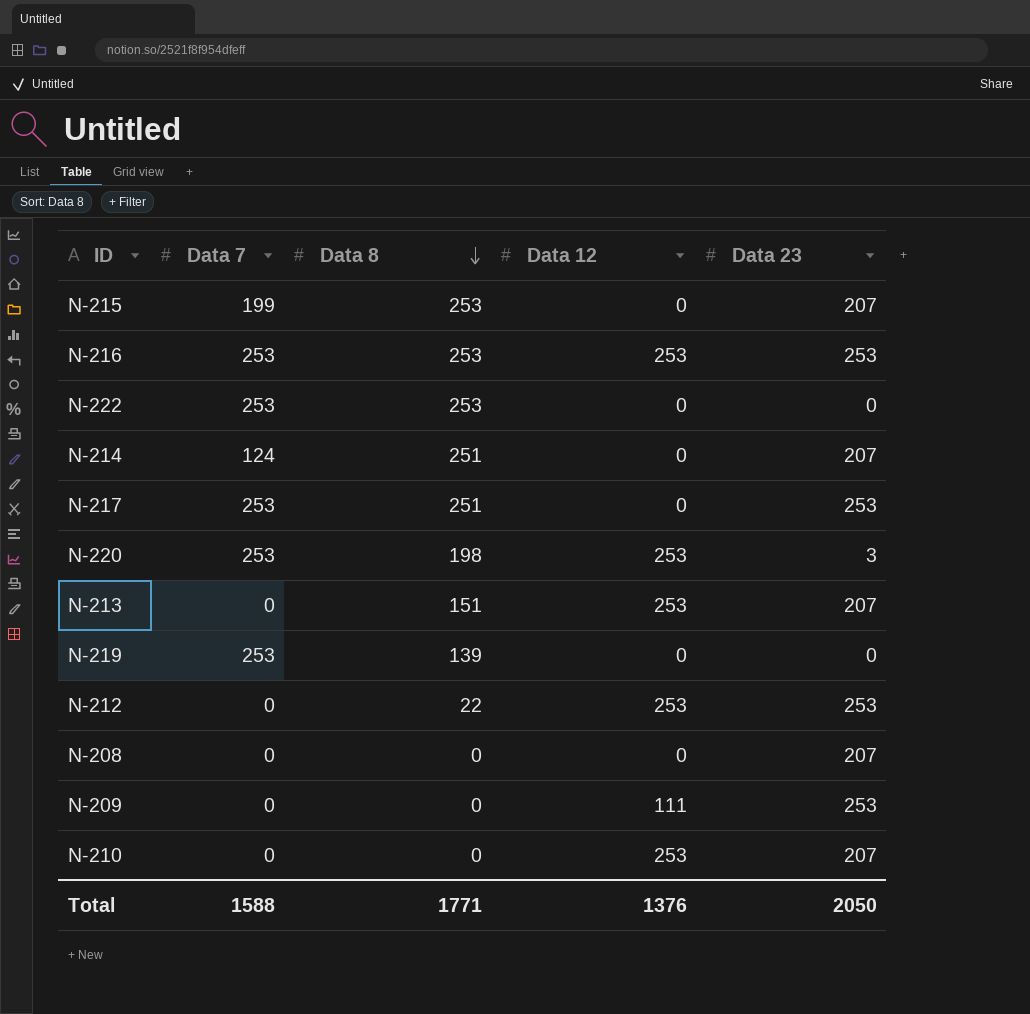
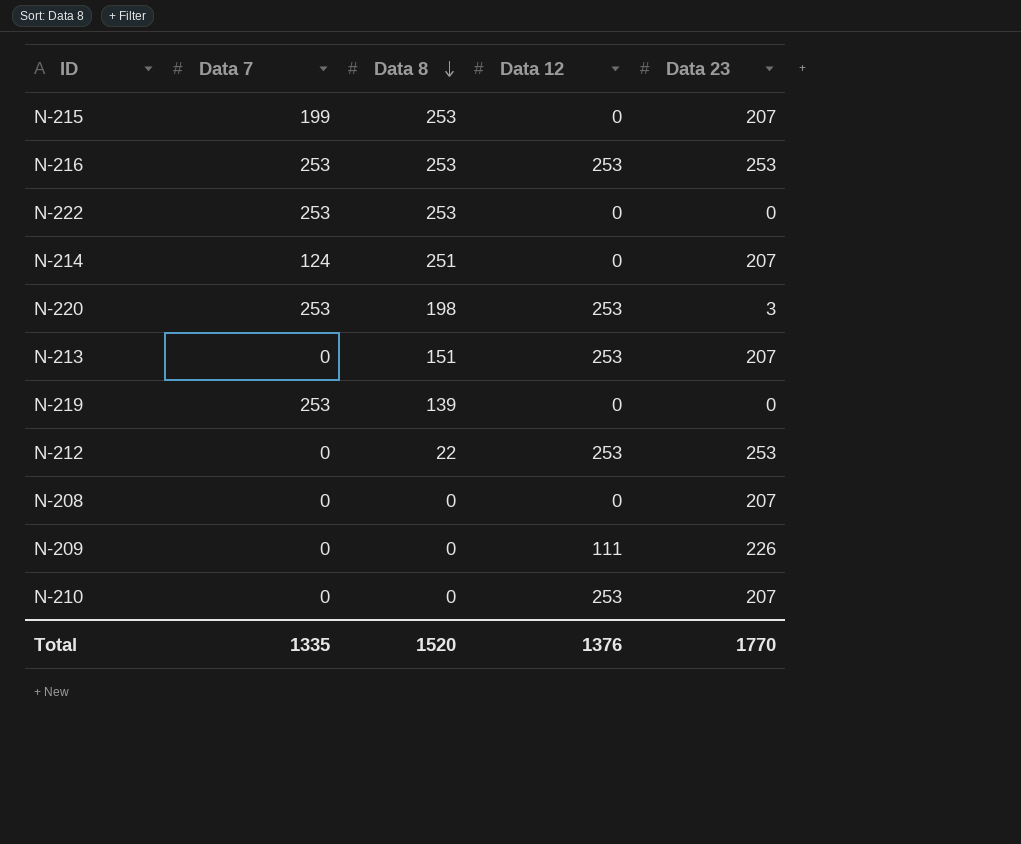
row N-217: 253 | 251 | 0 | 253 -> none
N-209 | Data 23: 253 -> 226
Total | Data 7: 1588 -> 1335
Total | Data 8: 1771 -> 1520
Total | Data 23: 2050 -> 1770

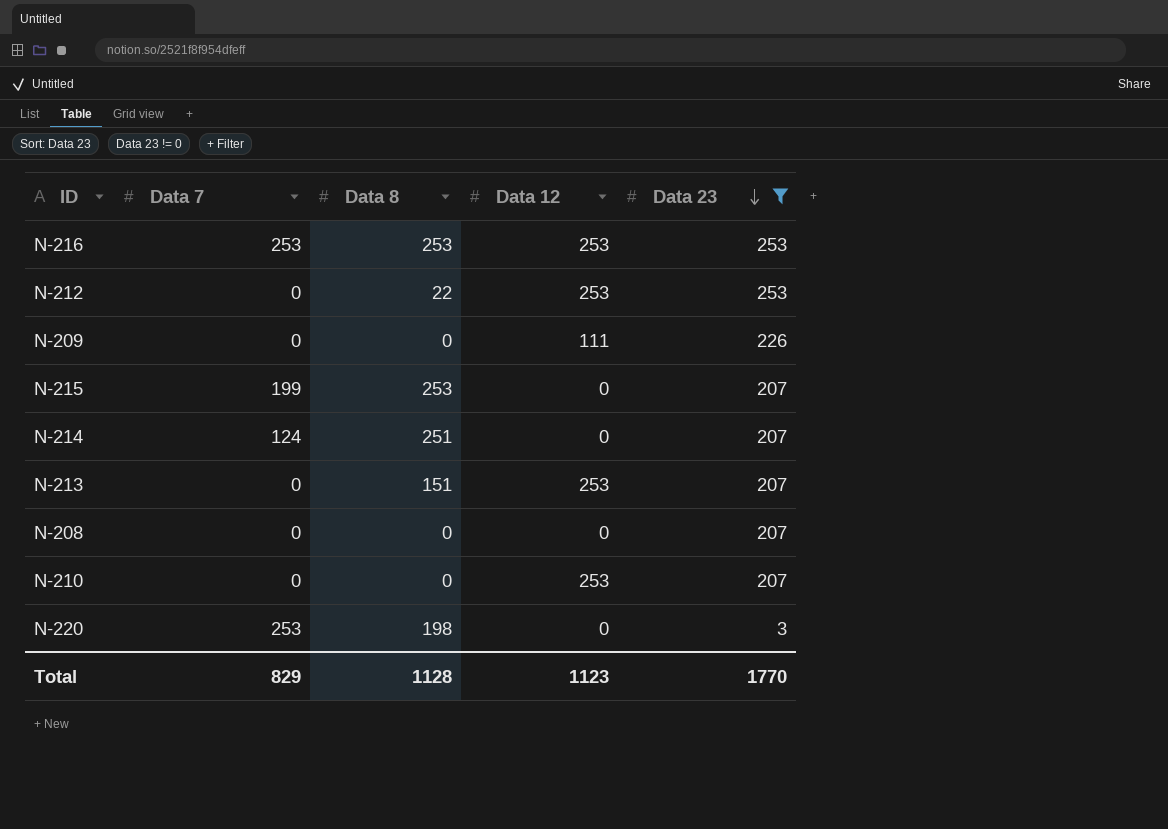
filter: none -> Data 23 != 0
row order: Data 8 descending -> Data 23 descending
N-220 | Data 12: 253 -> 0
Total | Data 7: 1335 -> 829
Total | Data 8: 1520 -> 1128
Total | Data 12: 1376 -> 1123

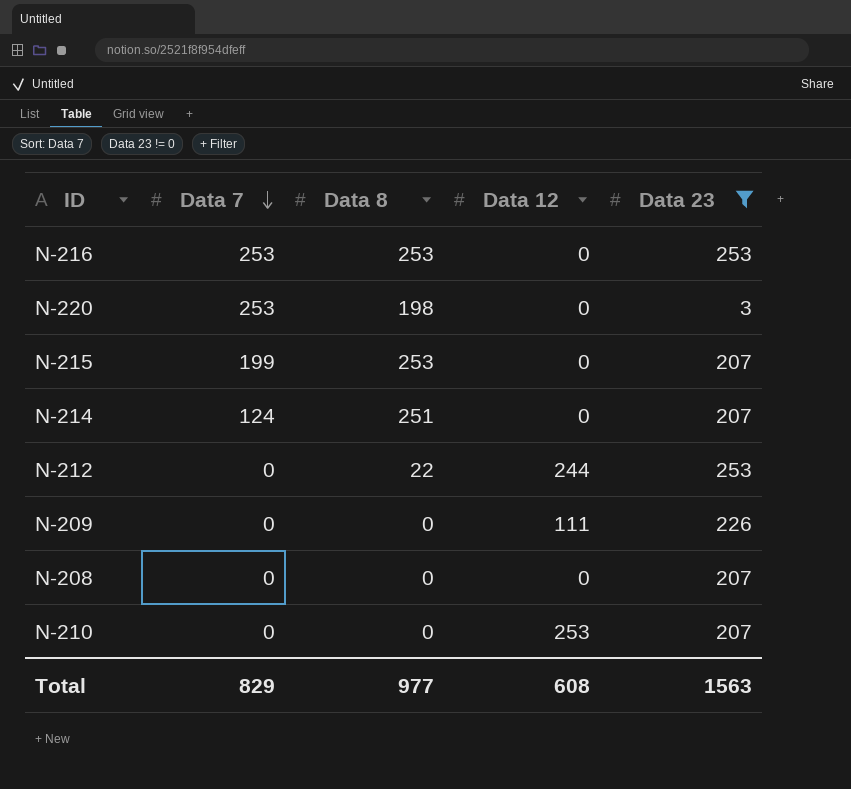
row order: Data 23 descending -> Data 7 descending
row N-213: 0 | 151 | 253 | 207 -> none
N-216 | Data 12: 253 -> 0
N-212 | Data 12: 253 -> 244
Total | Data 8: 1128 -> 977
Total | Data 12: 1123 -> 608
Total | Data 23: 1770 -> 1563

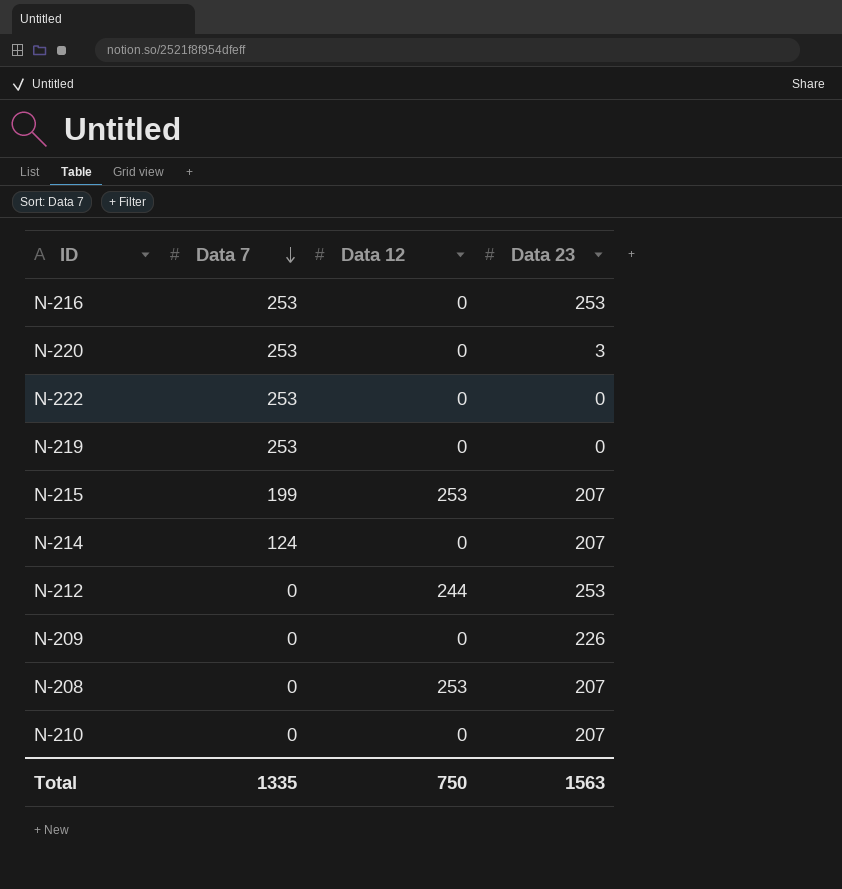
filter: Data 23 != 0 -> none
column Data 8 | position: 3 -> none
N-215 | Data 12: 0 -> 253
N-209 | Data 12: 111 -> 0
N-208 | Data 12: 0 -> 253
N-210 | Data 12: 253 -> 0
Total | Data 7: 829 -> 1335
Total | Data 12: 608 -> 750

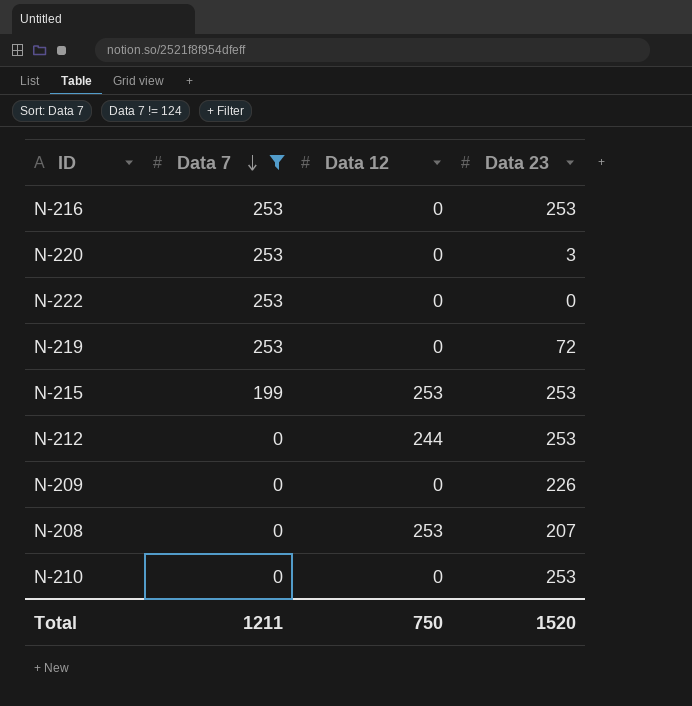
filter: none -> Data 7 != 124
N-219 | Data 23: 0 -> 72
N-215 | Data 23: 207 -> 253
N-210 | Data 23: 207 -> 253
Total | Data 7: 1335 -> 1211
Total | Data 23: 1563 -> 1520

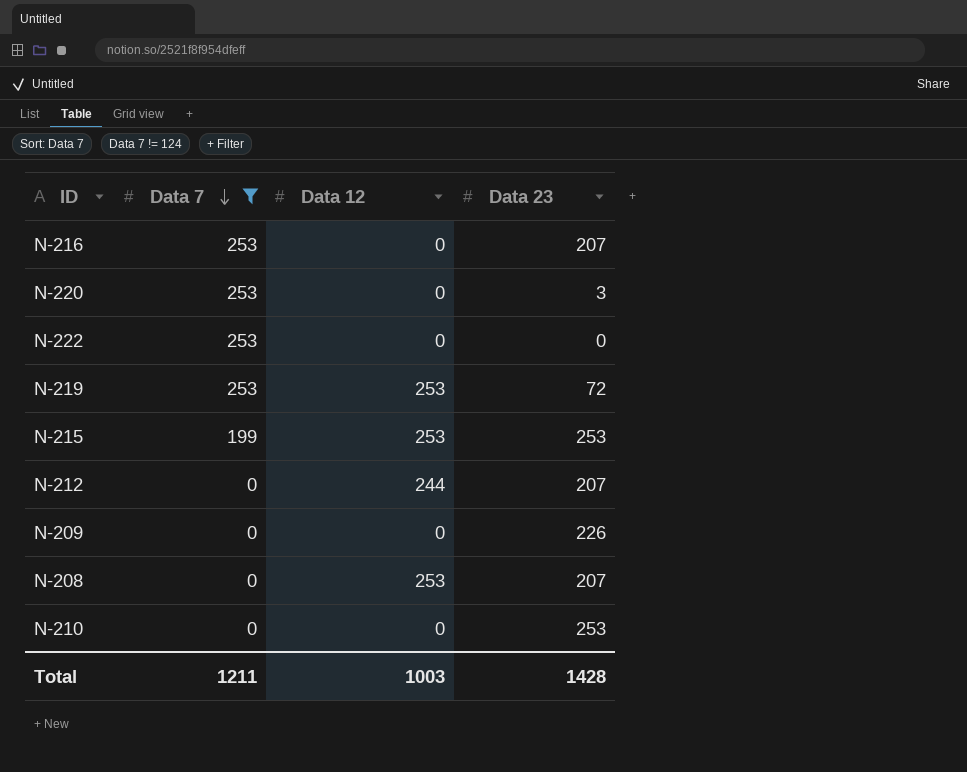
N-216 | Data 23: 253 -> 207
N-219 | Data 12: 0 -> 253
N-212 | Data 23: 253 -> 207
Total | Data 12: 750 -> 1003
Total | Data 23: 1520 -> 1428

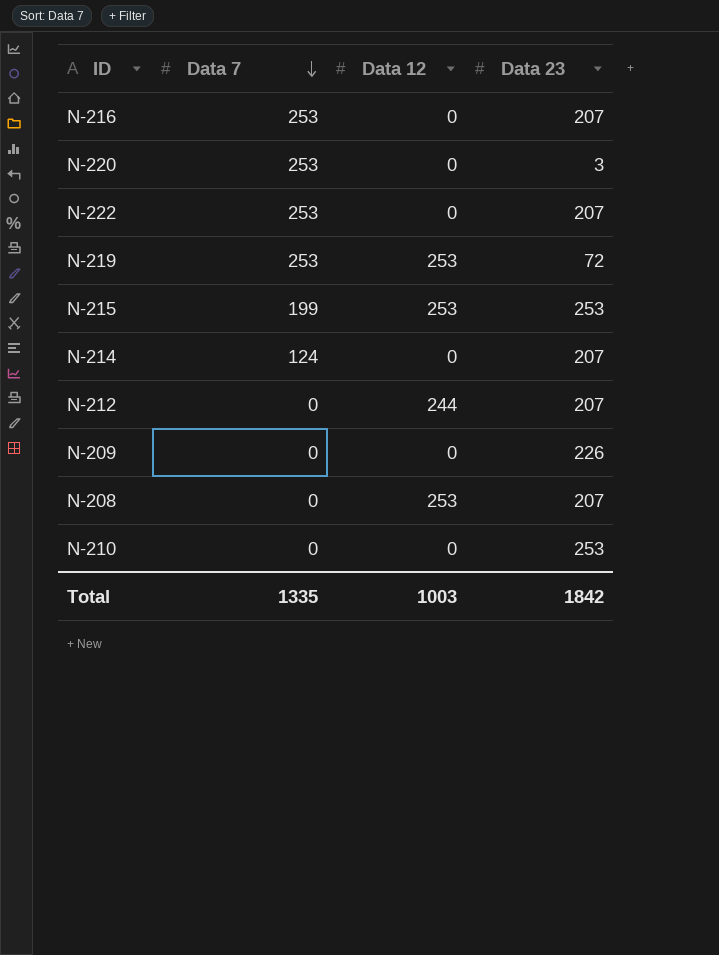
filter: Data 7 != 124 -> none
N-222 | Data 23: 0 -> 207
Total | Data 7: 1211 -> 1335
Total | Data 23: 1428 -> 1842

